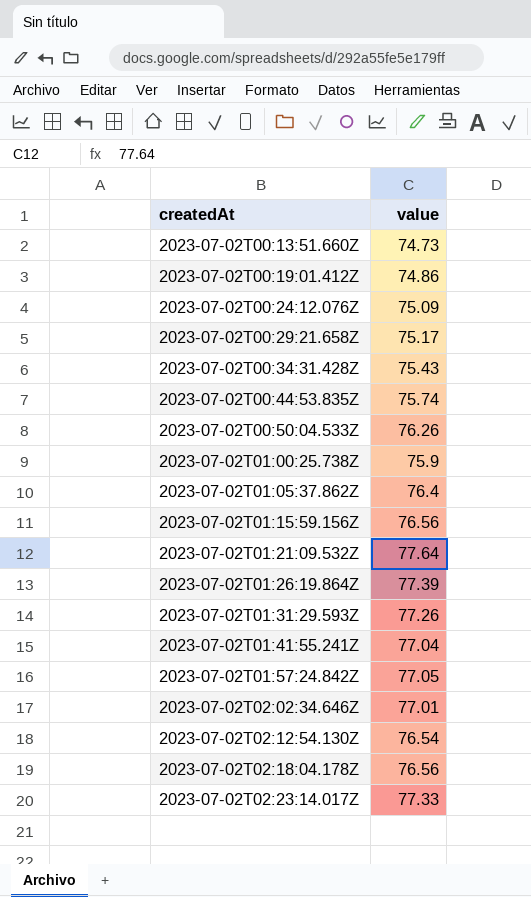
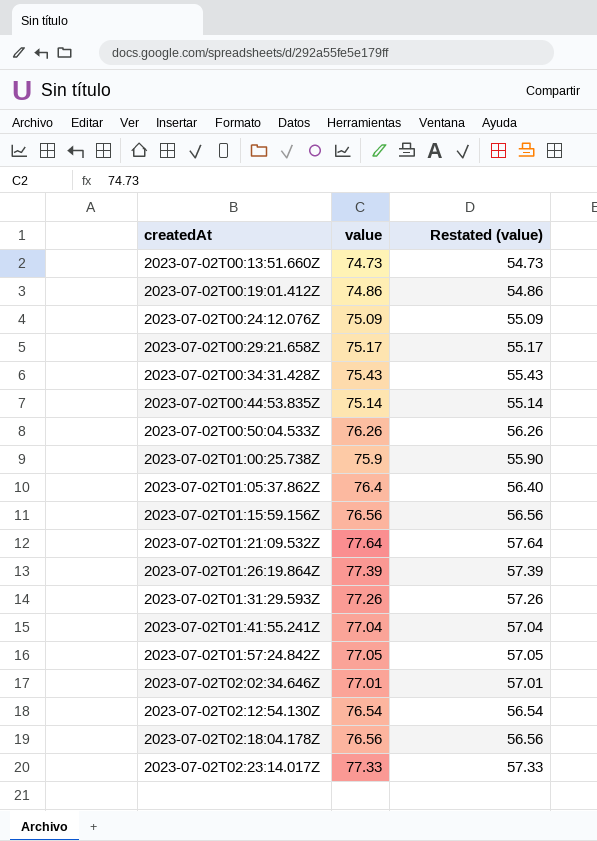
column Restated (value) | formula: none -> [value] - 20
2023-07-02T00:44:53.835Z | value: 75.74 -> 75.14

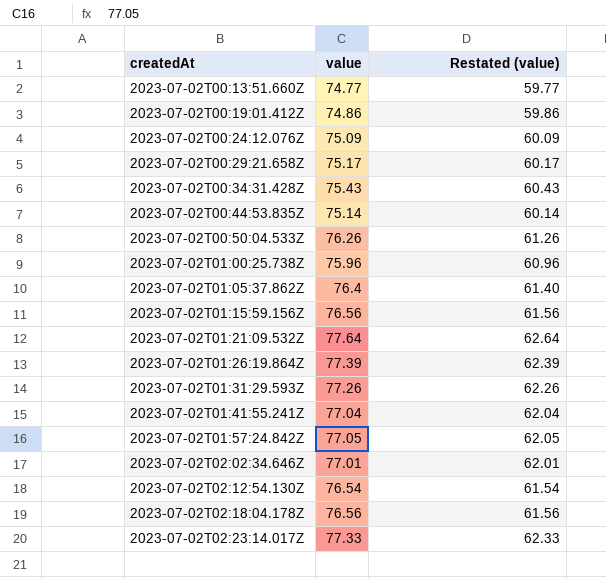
column Restated (value) | formula: [value] - 20 -> [value] - 15
2023-07-02T00:13:51.660Z | value: 74.73 -> 74.77
2023-07-02T01:00:25.738Z | value: 75.9 -> 75.96

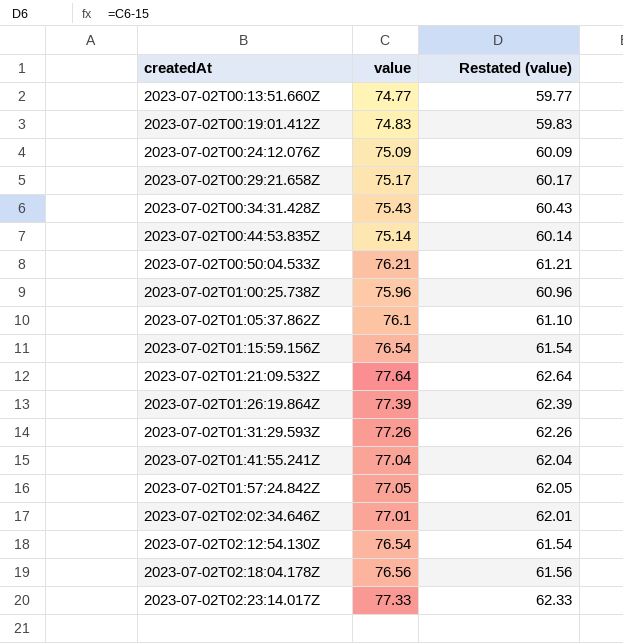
2023-07-02T00:19:01.412Z | value: 74.86 -> 74.83
2023-07-02T00:19:01.412Z | Restated (value): 59.86 -> 59.83
2023-07-02T00:50:04.533Z | value: 76.26 -> 76.21
2023-07-02T00:50:04.533Z | Restated (value): 61.26 -> 61.21
2023-07-02T01:05:37.862Z | value: 76.4 -> 76.1
2023-07-02T01:05:37.862Z | Restated (value): 61.40 -> 61.10
2023-07-02T01:15:59.156Z | value: 76.56 -> 76.54
2023-07-02T01:15:59.156Z | Restated (value): 61.56 -> 61.54

